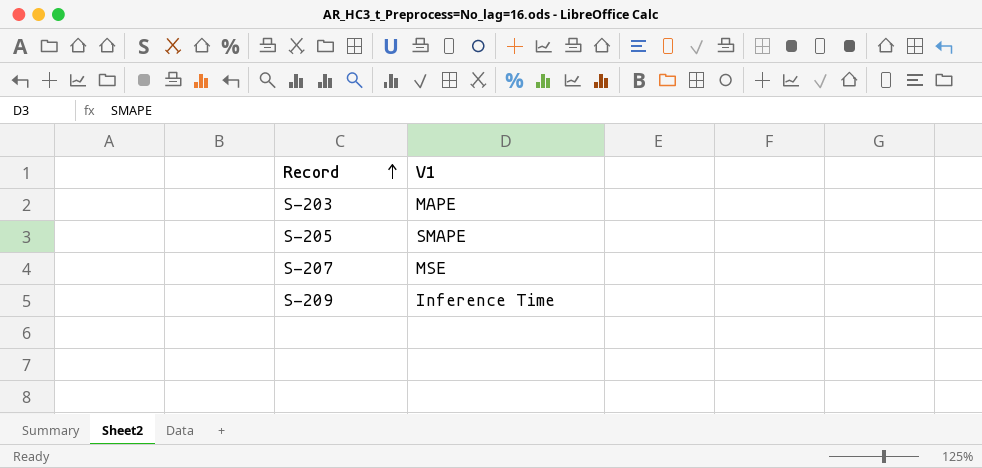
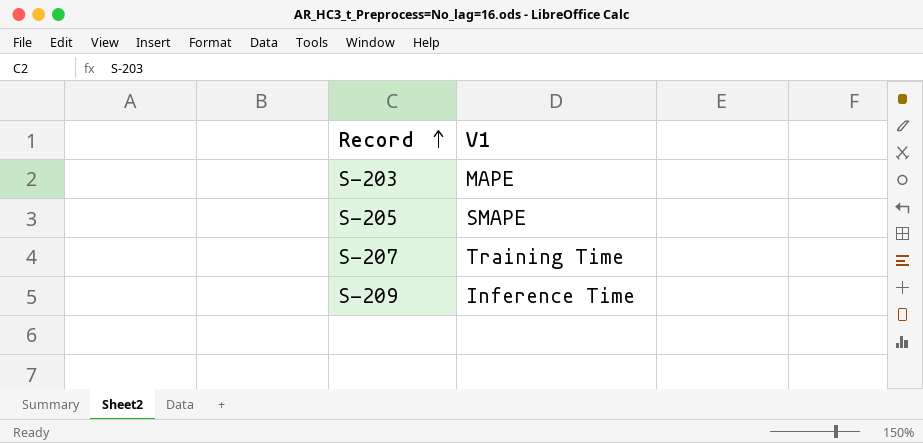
S-207 | V1: MSE -> Training Time

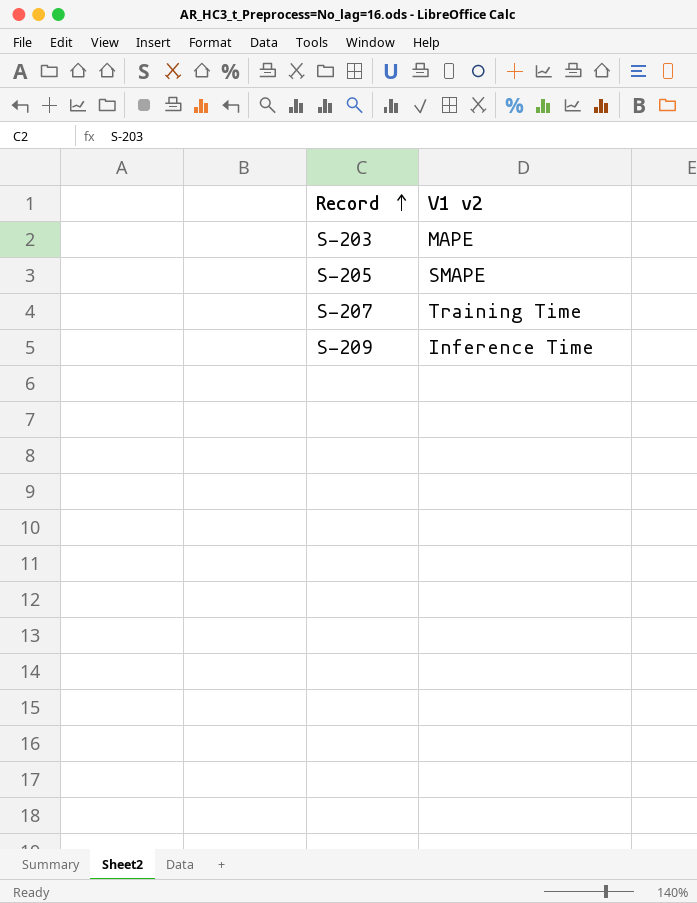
column name: V1 -> V1 v2

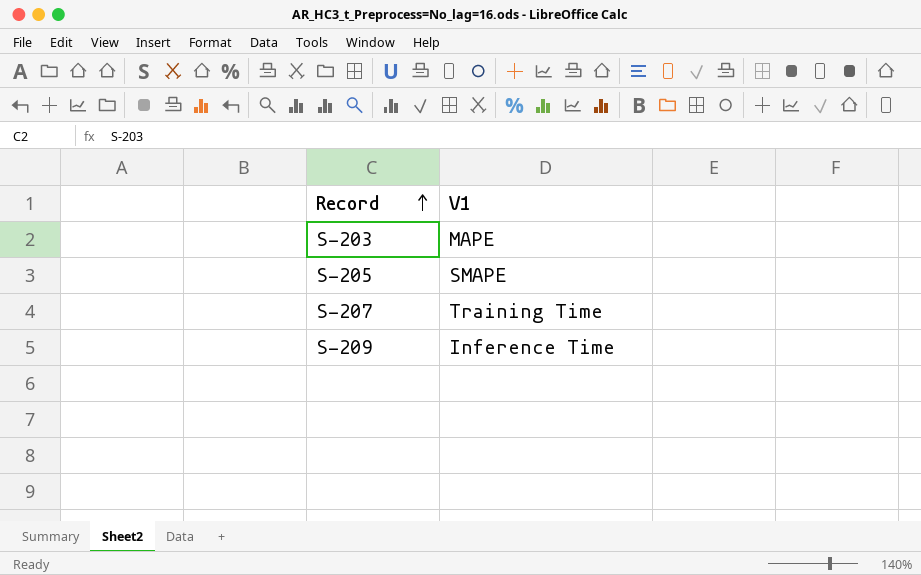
column name: V1 v2 -> V1

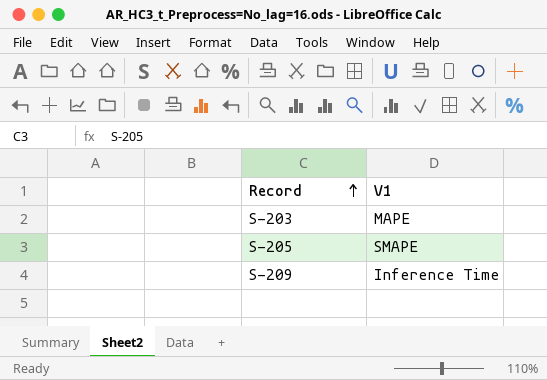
row S-207: Training Time -> none

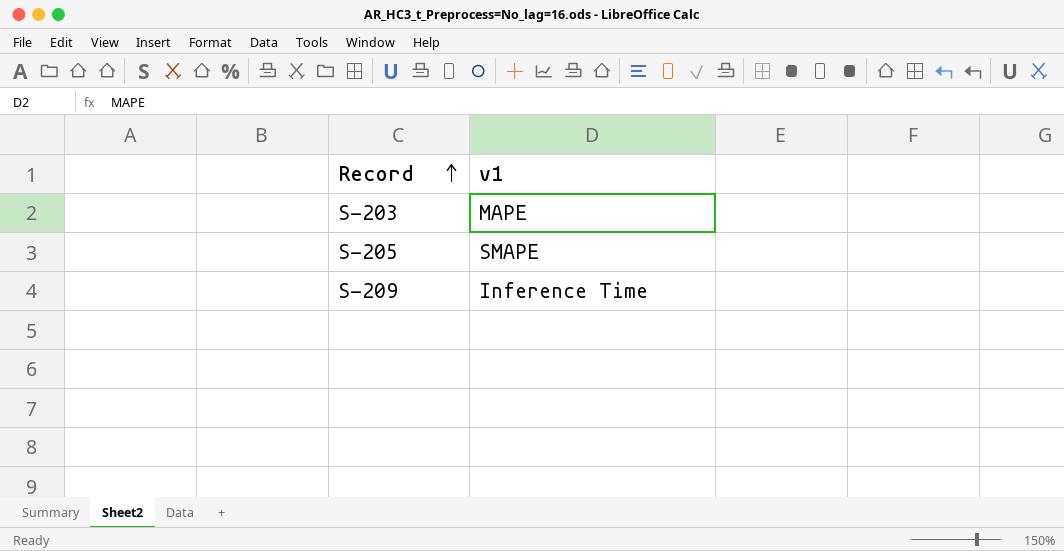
column name: V1 -> v1

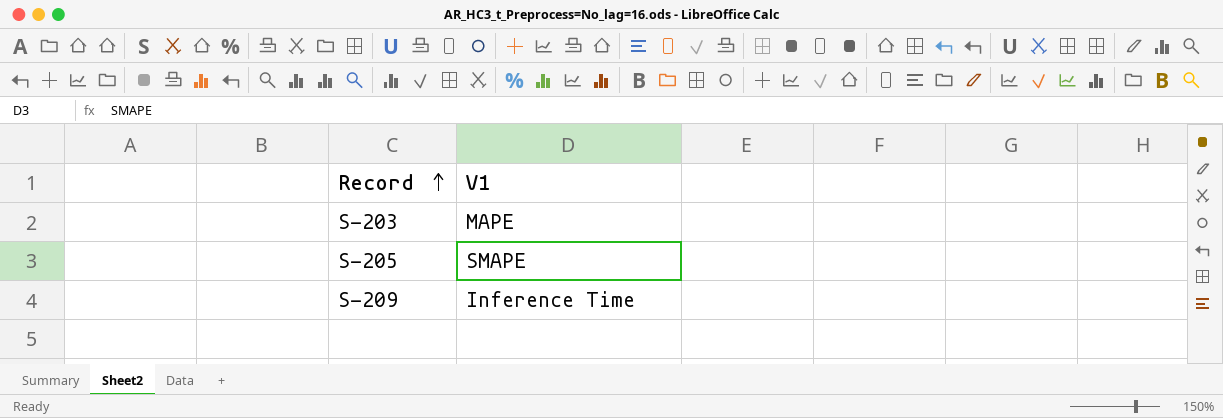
column name: v1 -> V1

